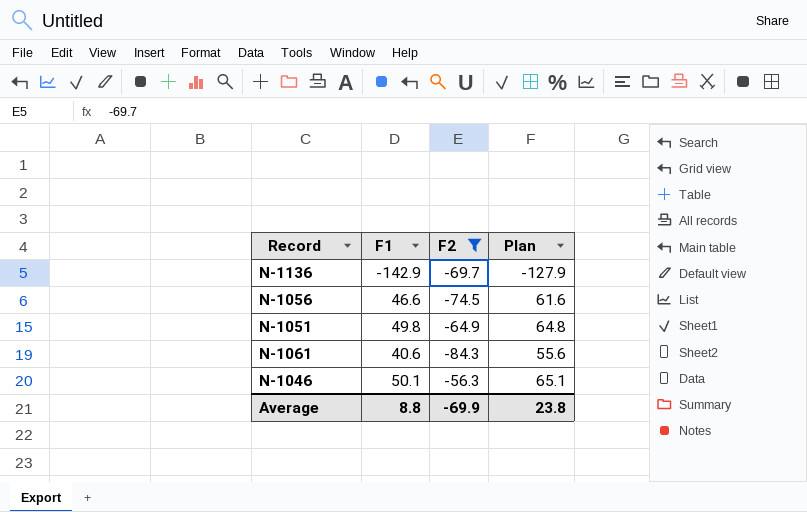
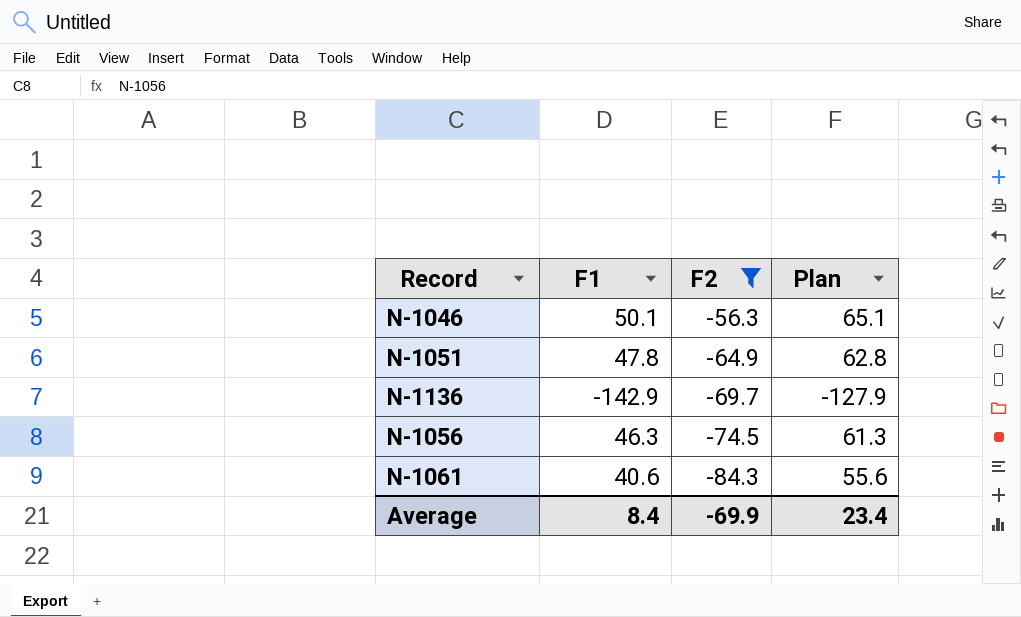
row order: none -> F2 descending
N-1051 | F1: 49.8 -> 47.8
N-1051 | Plan: 64.8 -> 62.8
N-1056 | F1: 46.6 -> 46.3
N-1056 | Plan: 61.6 -> 61.3
Average | F1: 8.8 -> 8.4
Average | Plan: 23.8 -> 23.4

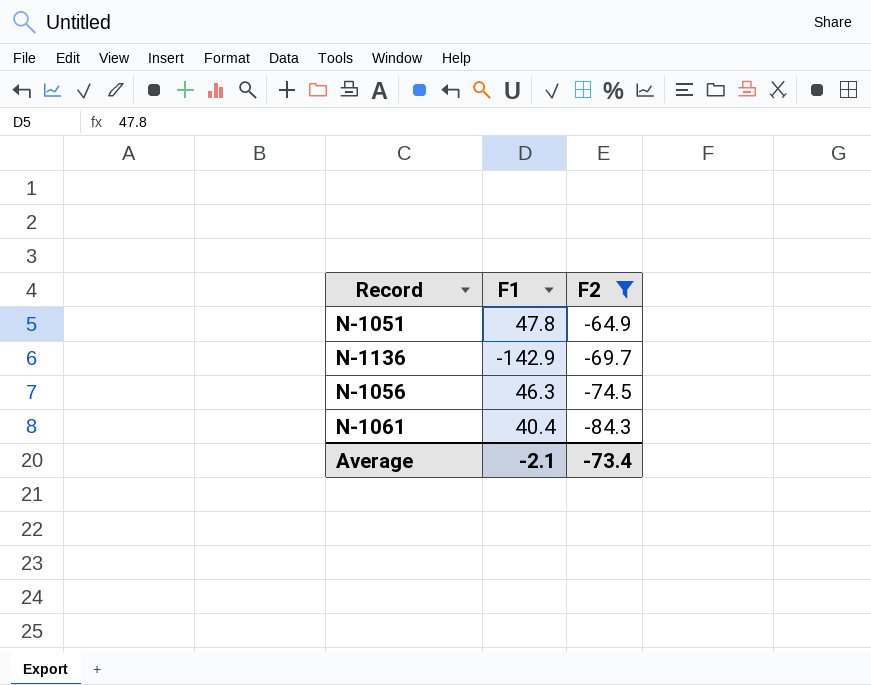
column Plan | formula: [F1] + 15 -> none
row N-1046: 50.1 | -56.3 | 65.1 -> none
N-1061 | F1: 40.6 -> 40.4
Average | F1: 8.4 -> -2.1
Average | F2: -69.9 -> -73.4

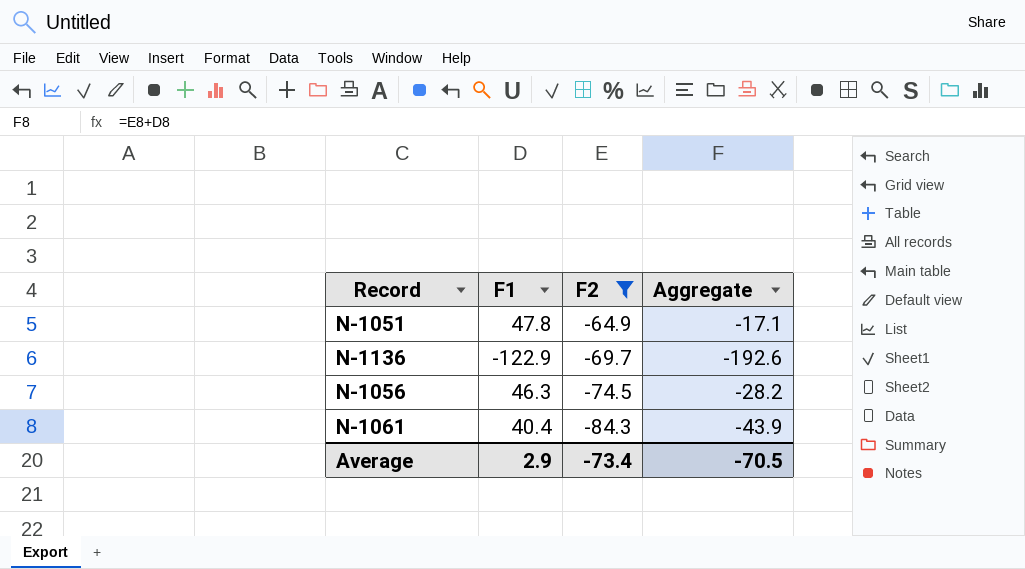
column Aggregate | formula: none -> [F1] + [F2]
N-1136 | F1: -142.9 -> -122.9
Average | F1: -2.1 -> 2.9

